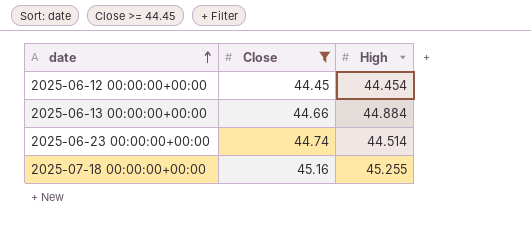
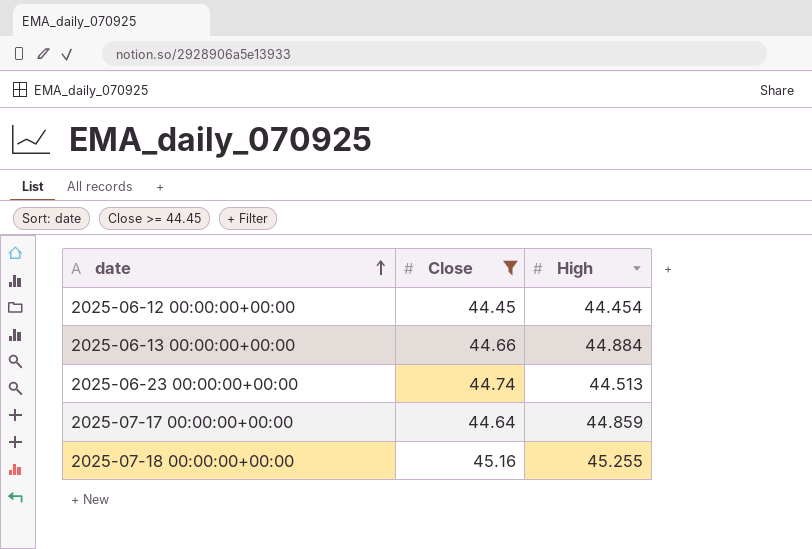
2025-06-23 00:00:00+00:00 | High: 44.514 -> 44.513
row 2025-07-17 00:00:00+00:00: none -> 44.64 | 44.859

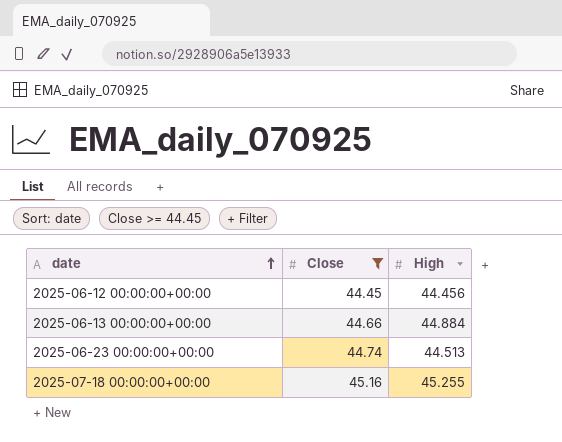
row 2025-07-17 00:00:00+00:00: 44.64 | 44.859 -> none
2025-06-12 00:00:00+00:00 | High: 44.454 -> 44.456

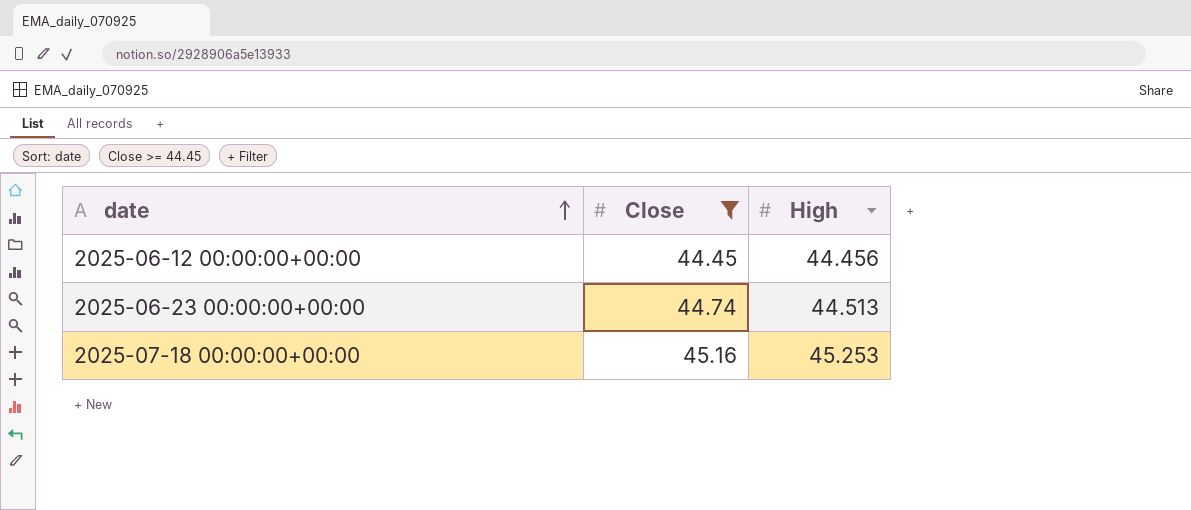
row 2025-06-13 00:00:00+00:00: 44.66 | 44.884 -> none
2025-07-18 00:00:00+00:00 | High: 45.255 -> 45.253

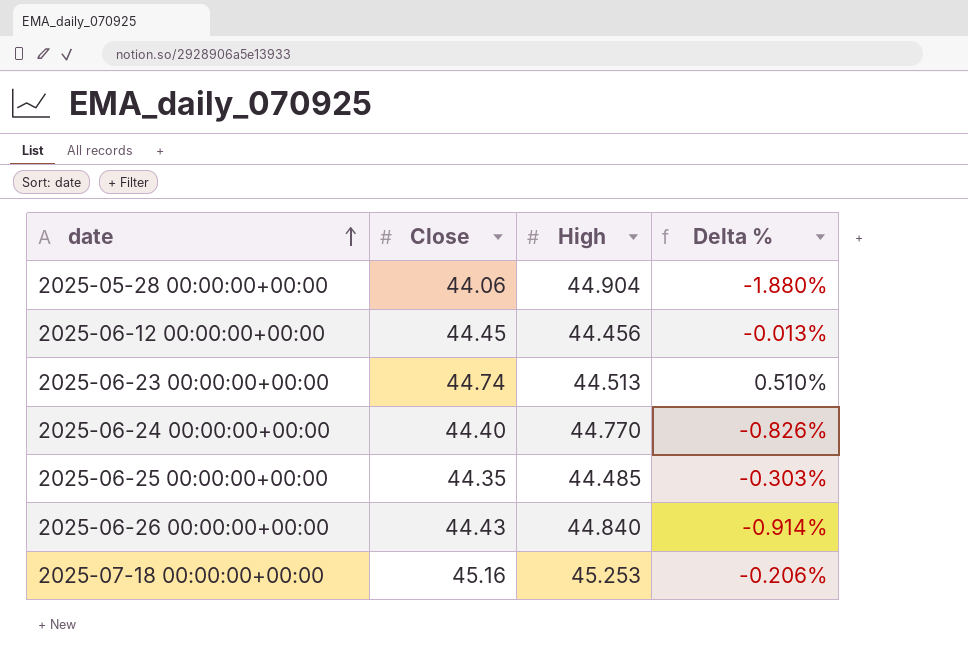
filter: Close >= 44.45 -> none
column Delta % | formula: none -> ([Close] - [High]) / [High]

